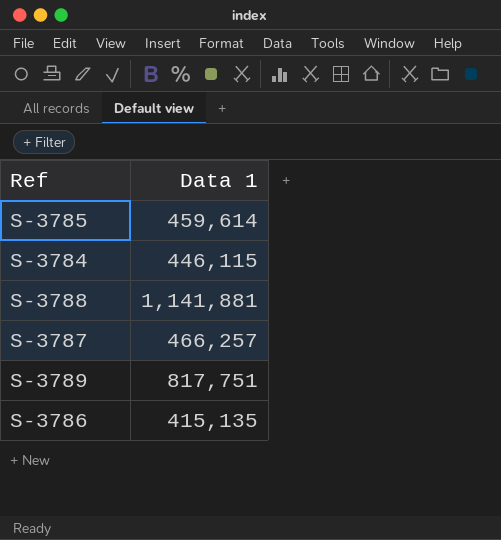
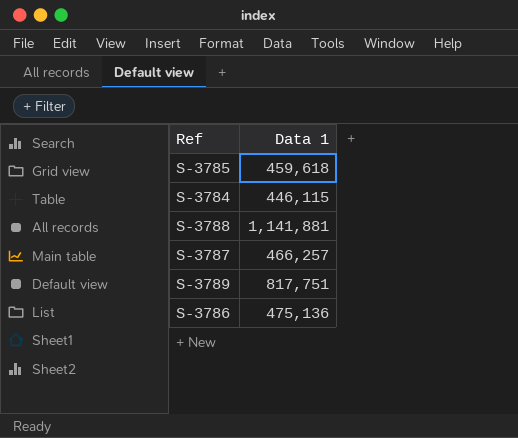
S-3785 | Data 1: 459,614 -> 459,618
S-3786 | Data 1: 415,135 -> 475,136

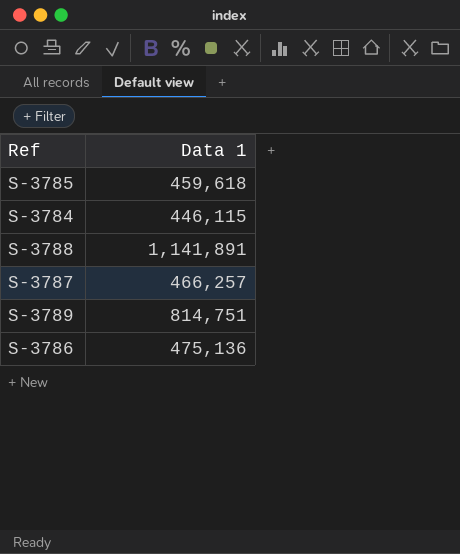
S-3788 | Data 1: 1,141,881 -> 1,141,891
S-3789 | Data 1: 817,751 -> 814,751

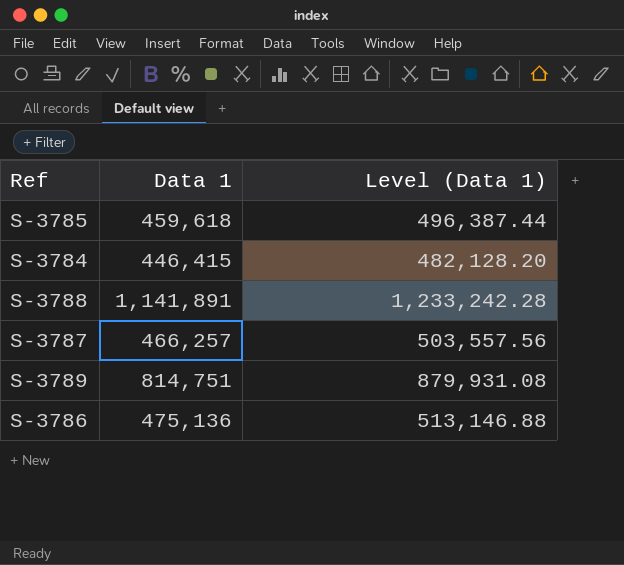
column Level (Data 1) | formula: none -> [Data 1] * 1.08
S-3784 | Data 1: 446,115 -> 446,415

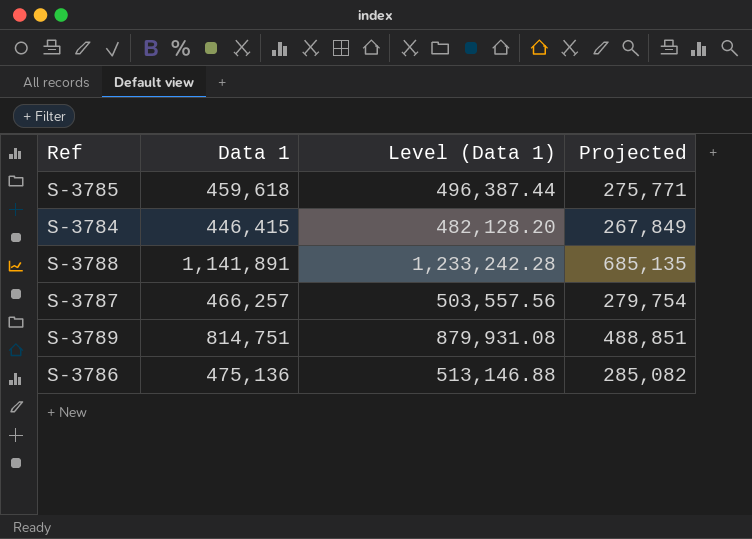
column Projected | formula: none -> [Data 1] * 0.6

